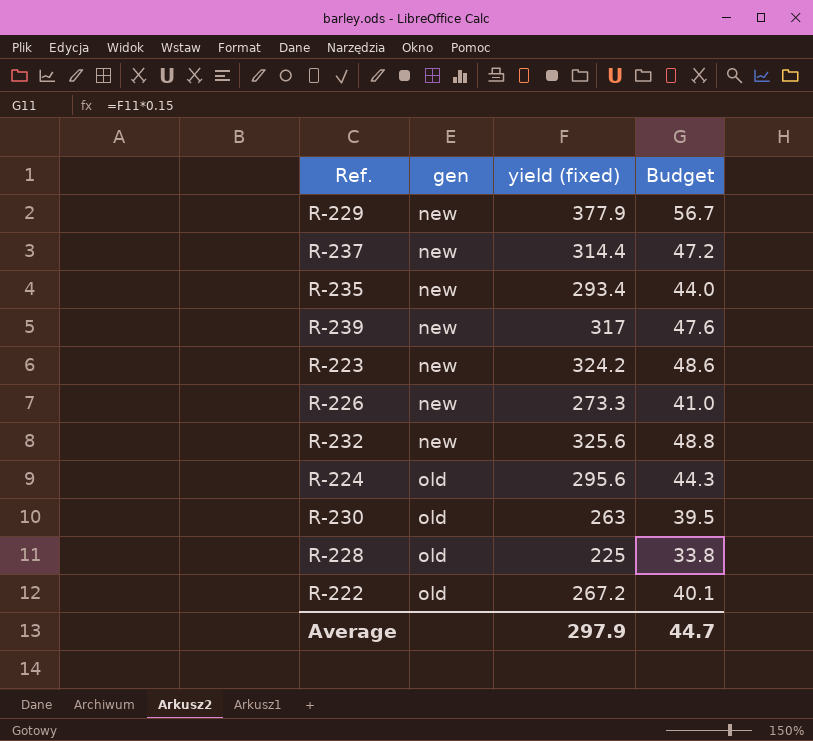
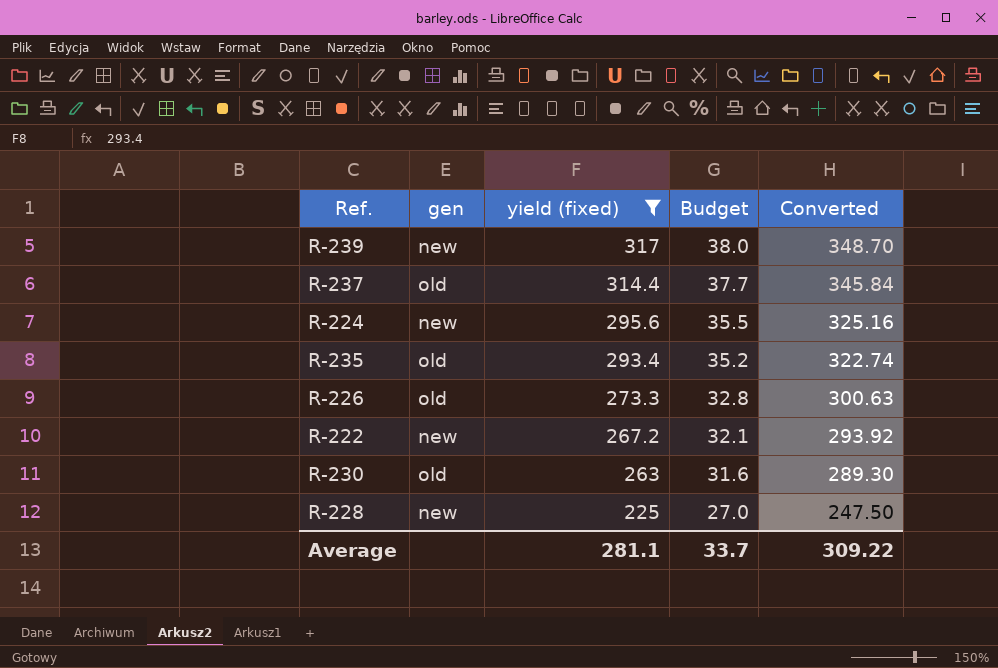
filter: none -> yield (fixed) <= 317
row order: gen ascending -> yield (fixed) descending
column Budget | formula: [yield (fixed)] * 0.15 -> [yield (fixed)] * 0.12
column Converted | formula: none -> [yield (fixed)] * 1.1
R-237 | gen: new -> old
R-224 | gen: old -> new
R-235 | gen: new -> old
R-226 | gen: new -> old
R-222 | gen: old -> new
R-228 | gen: old -> new
Average | yield (fixed): 297.9 -> 281.1
Average | Budget: 44.7 -> 33.7

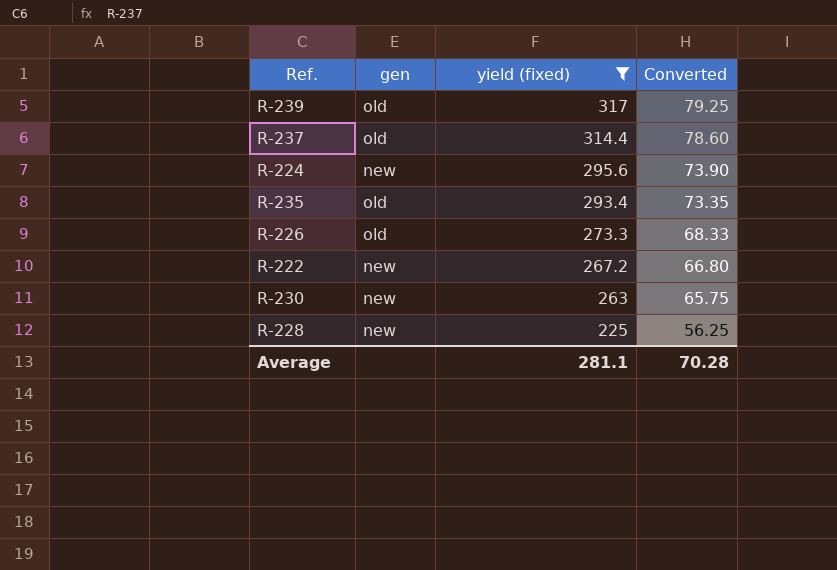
column Budget | formula: [yield (fixed)] * 0.12 -> none
column Converted | formula: [yield (fixed)] * 1.1 -> [yield (fixed)] * 0.25
R-239 | gen: new -> old
R-230 | gen: old -> new
Average | Converted: 309.22 -> 70.28

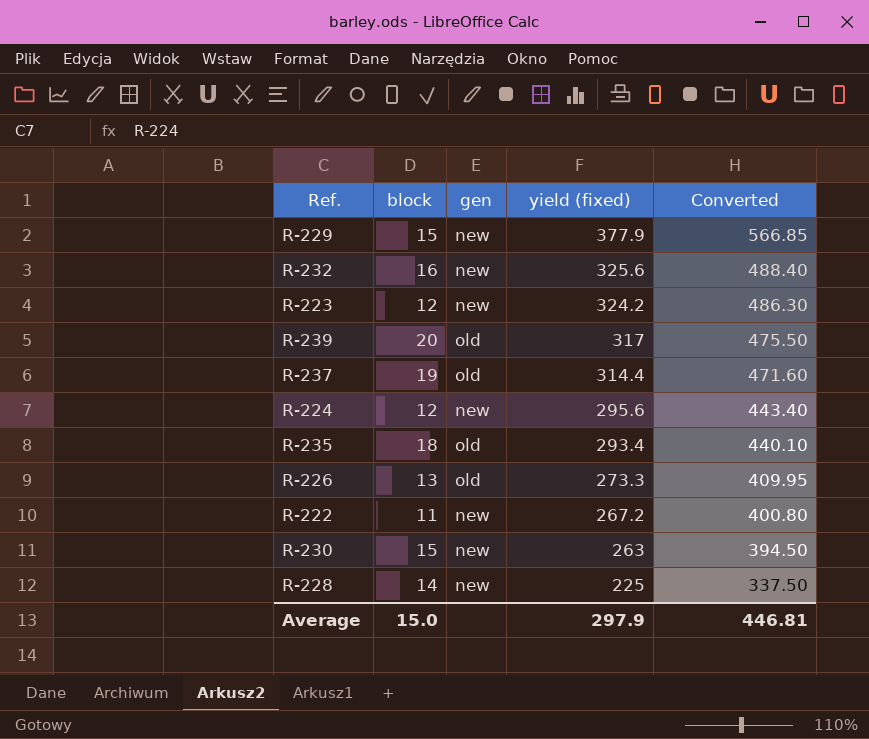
filter: yield (fixed) <= 317 -> none
column block | position: none -> 2
column Converted | formula: [yield (fixed)] * 0.25 -> [yield (fixed)] * 1.5
Average | yield (fixed): 281.1 -> 297.9
Average | Converted: 70.28 -> 446.81

